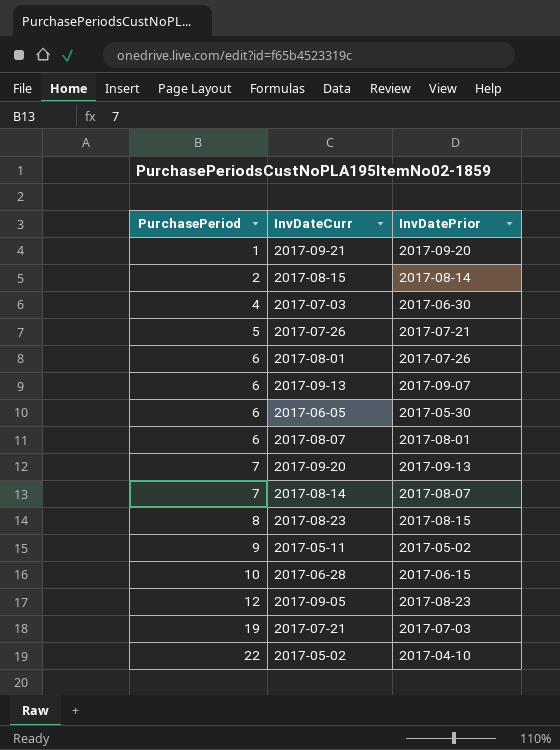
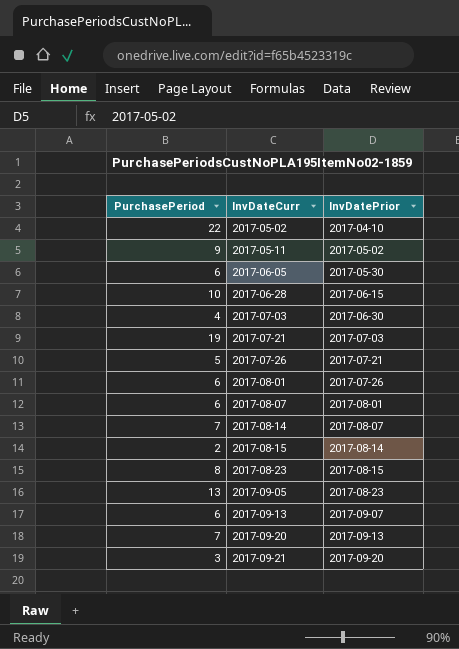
row order: PurchasePeriod ascending -> InvDateCurr ascending
2017-09-05 | PurchasePeriod: 12 -> 13
2017-09-21 | PurchasePeriod: 1 -> 3

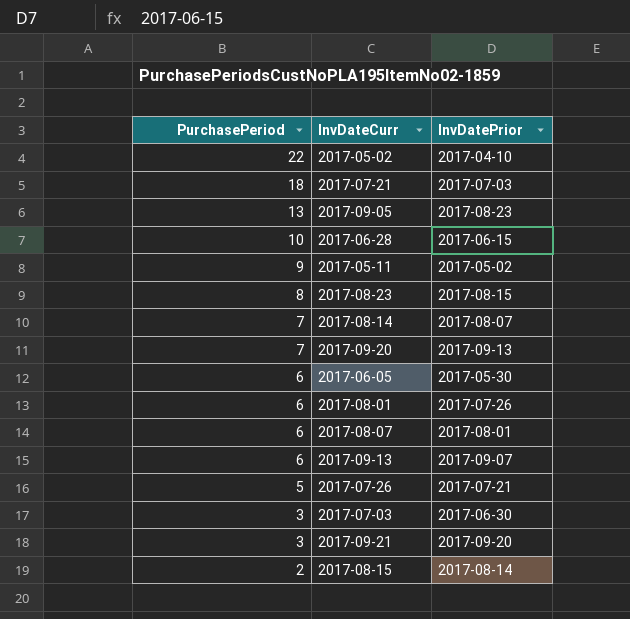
row order: InvDateCurr ascending -> PurchasePeriod descending
2017-07-21 | PurchasePeriod: 19 -> 18
2017-07-03 | PurchasePeriod: 4 -> 3

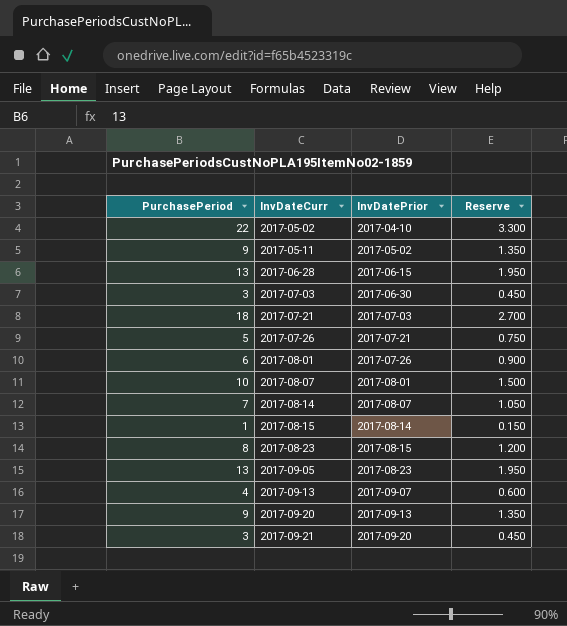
row order: PurchasePeriod descending -> InvDateCurr ascending
column Reserve | formula: none -> [PurchasePeriod] * 0.15
row 2017-06-05: 6 | 2017-05-30 -> none
2017-06-28 | PurchasePeriod: 10 -> 13
2017-08-07 | PurchasePeriod: 6 -> 10
2017-08-15 | PurchasePeriod: 2 -> 1
2017-09-13 | PurchasePeriod: 6 -> 4
2017-09-20 | PurchasePeriod: 7 -> 9

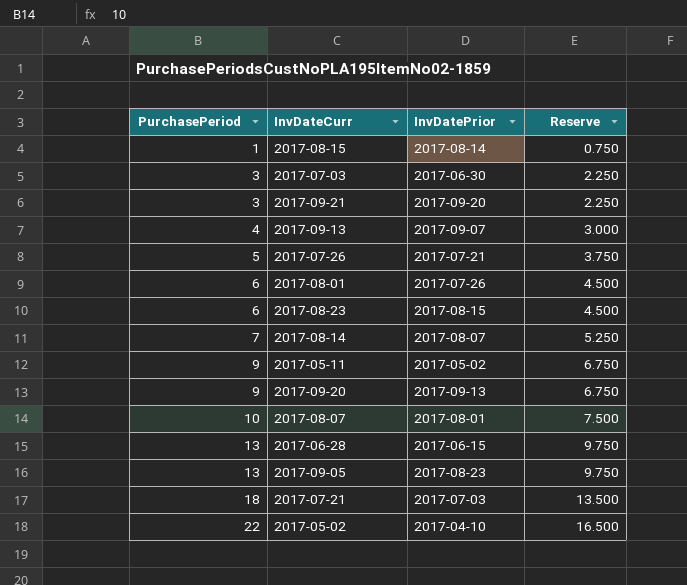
row order: InvDateCurr ascending -> PurchasePeriod ascending
column Reserve | formula: [PurchasePeriod] * 0.15 -> [PurchasePeriod] * 0.75
2017-08-23 | PurchasePeriod: 8 -> 6

